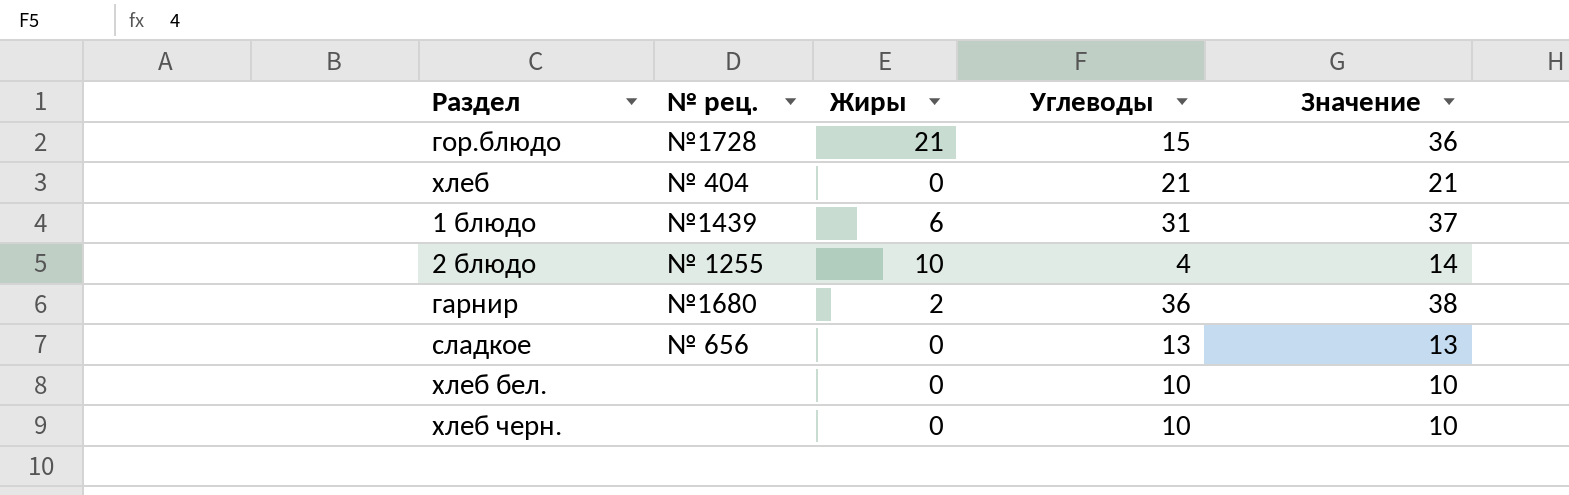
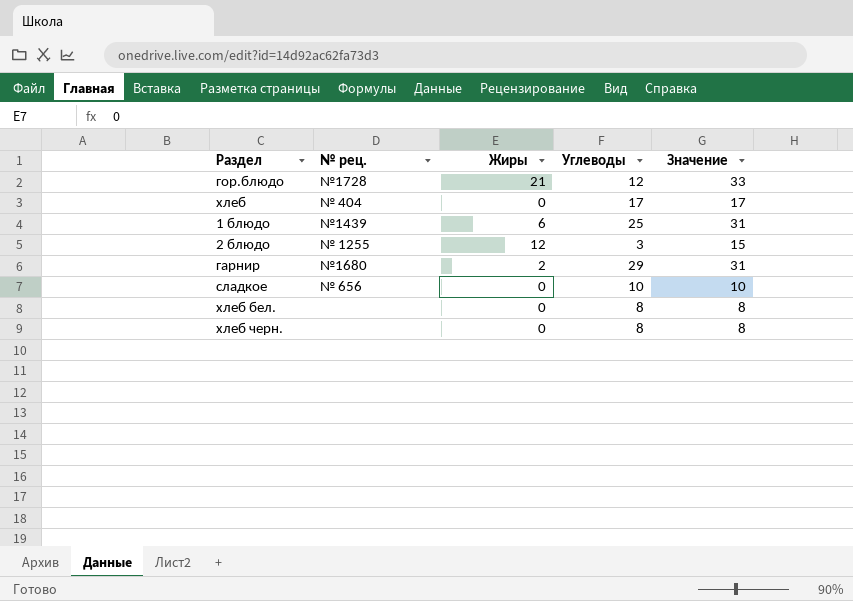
гор.блюдо | Углеводы: 15 -> 12
гор.блюдо | Значение: 36 -> 33
хлеб | Углеводы: 21 -> 17
хлеб | Значение: 21 -> 17
1 блюдо | Углеводы: 31 -> 25
1 блюдо | Значение: 37 -> 31
2 блюдо | Жиры: 10 -> 12
2 блюдо | Углеводы: 4 -> 3
2 блюдо | Значение: 14 -> 15
гарнир | Углеводы: 36 -> 29
гарнир | Значение: 38 -> 31
сладкое | Углеводы: 13 -> 10
сладкое | Значение: 13 -> 10
хлеб бел. | Углеводы: 10 -> 8
хлеб бел. | Значение: 10 -> 8
хлеб черн. | Углеводы: 10 -> 8
хлеб черн. | Значение: 10 -> 8

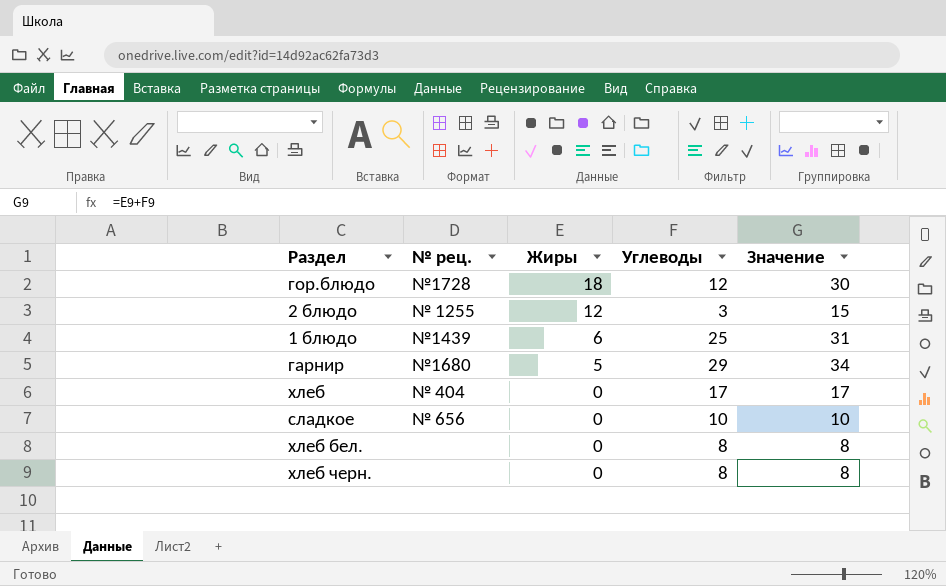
row order: none -> Жиры descending
гор.блюдо | Жиры: 21 -> 18
гор.блюдо | Значение: 33 -> 30
гарнир | Жиры: 2 -> 5
гарнир | Значение: 31 -> 34

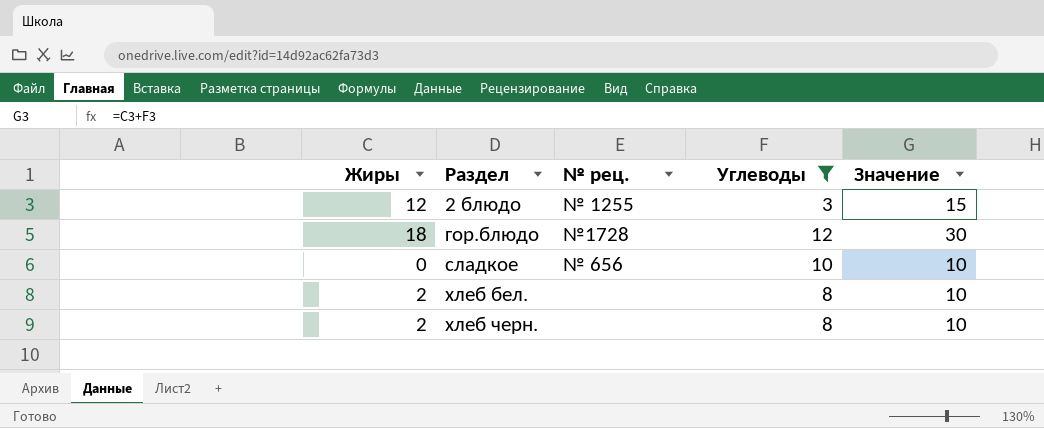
filter: none -> Углеводы <= 12
row order: Жиры descending -> Раздел ascending
column Жиры | position: 3 -> 1
хлеб бел. | Жиры: 0 -> 2
хлеб бел. | Значение: 8 -> 10
хлеб черн. | Жиры: 0 -> 2
хлеб черн. | Значение: 8 -> 10

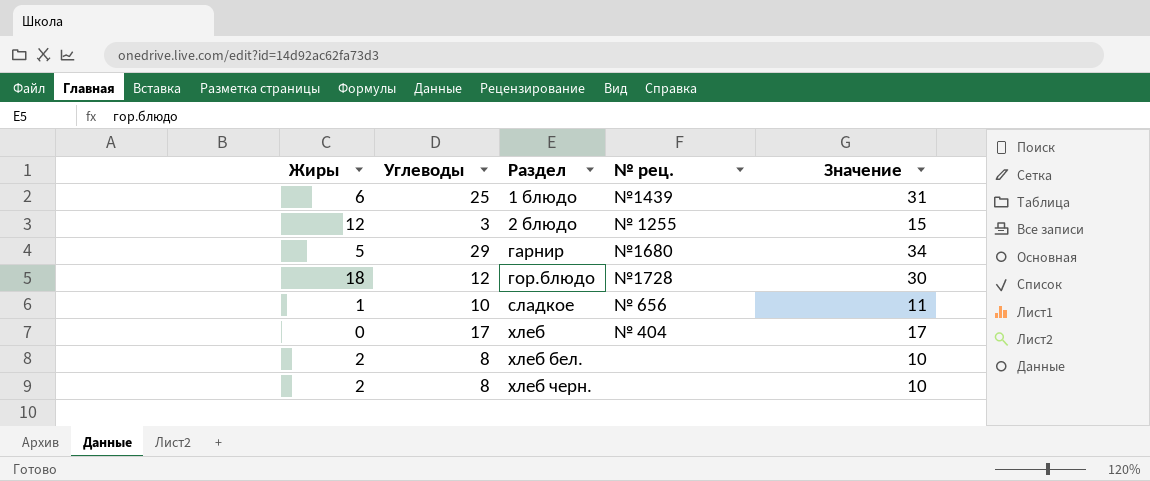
filter: Углеводы <= 12 -> none
column Углеводы | position: 4 -> 2
сладкое | Жиры: 0 -> 1
сладкое | Значение: 10 -> 11

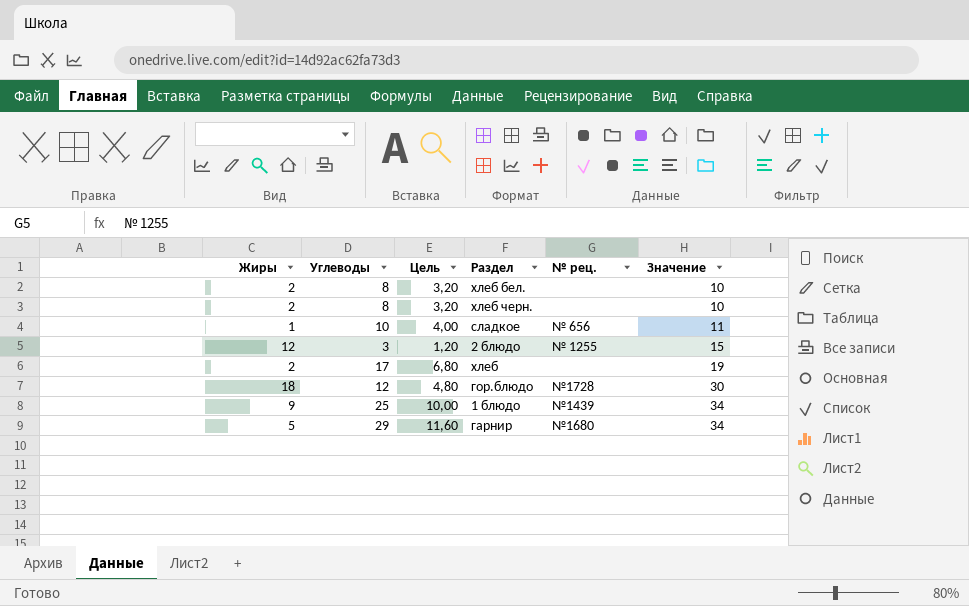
row order: Раздел ascending -> Значение ascending
column Цель | formula: none -> [Углеводы] * 0,4
хлеб | Жиры: 0 -> 2
хлеб | № рец.: № 404 -> none
хлеб | Значение: 17 -> 19
1 блюдо | Жиры: 6 -> 9
1 блюдо | Значение: 31 -> 34

